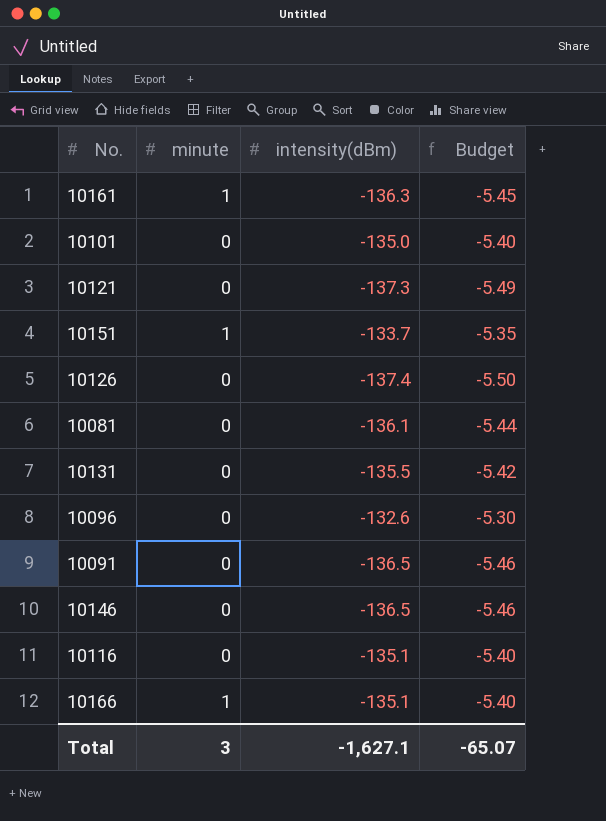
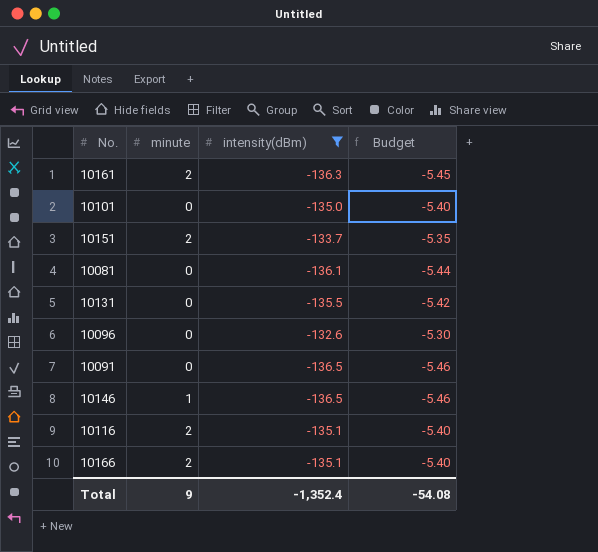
filter: none -> intensity(dBm) >= -136.5
10161 | minute: 1 -> 2
10151 | minute: 1 -> 2
10146 | minute: 0 -> 1
10116 | minute: 0 -> 2
10166 | minute: 1 -> 2
Total | minute: 3 -> 9
Total | intensity(dBm): -1,627.1 -> -1,352.4
Total | Budget: -65.07 -> -54.08

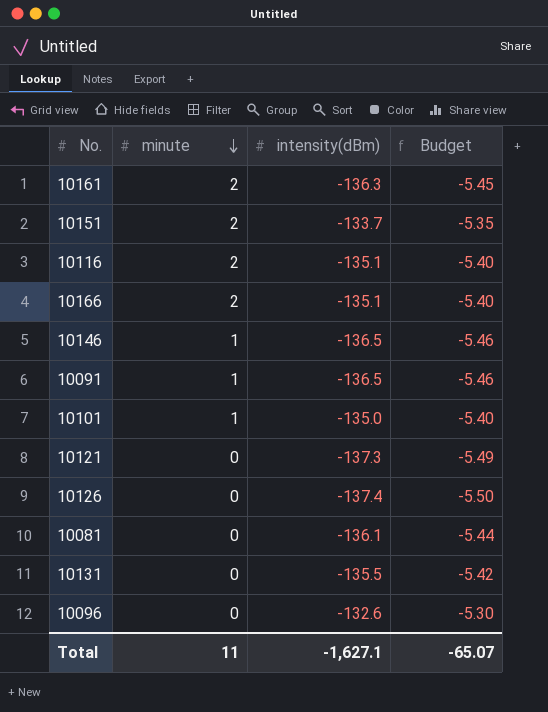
filter: intensity(dBm) >= -136.5 -> none
row order: none -> minute descending
10091 | minute: 0 -> 1
10101 | minute: 0 -> 1
Total | minute: 9 -> 11
Total | intensity(dBm): -1,352.4 -> -1,627.1
Total | Budget: -54.08 -> -65.07

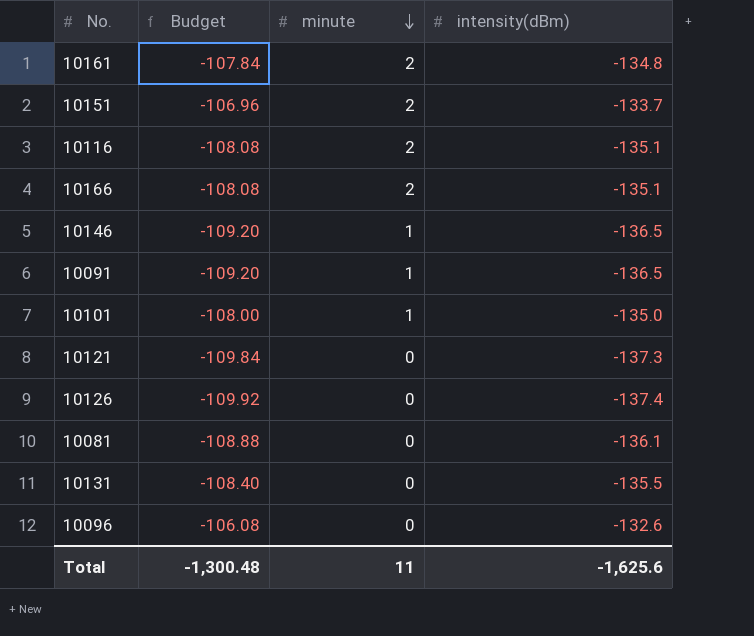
column Budget | formula: [intensity(dBm)] * 0.04 -> [intensity(dBm)] * 0.8
column Budget | position: 4 -> 2
10161 | intensity(dBm): -136.3 -> -134.8
Total | Budget: -65.07 -> -1,300.48
Total | intensity(dBm): -1,627.1 -> -1,625.6

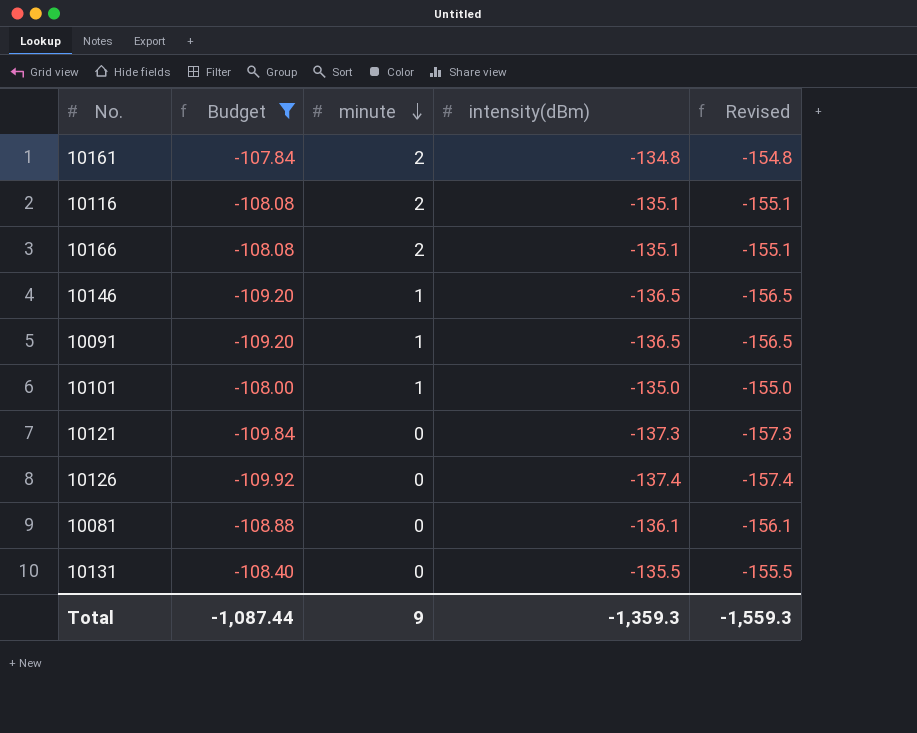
filter: none -> Budget <= -107.84
column Revised | formula: none -> [intensity(dBm)] - 20
Total | Budget: -1,300.48 -> -1,087.44
Total | minute: 11 -> 9
Total | intensity(dBm): -1,625.6 -> -1,359.3

